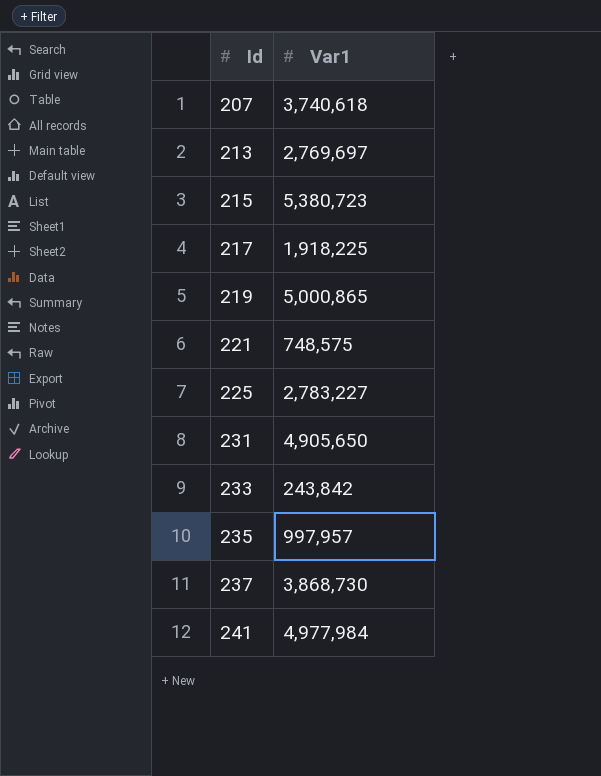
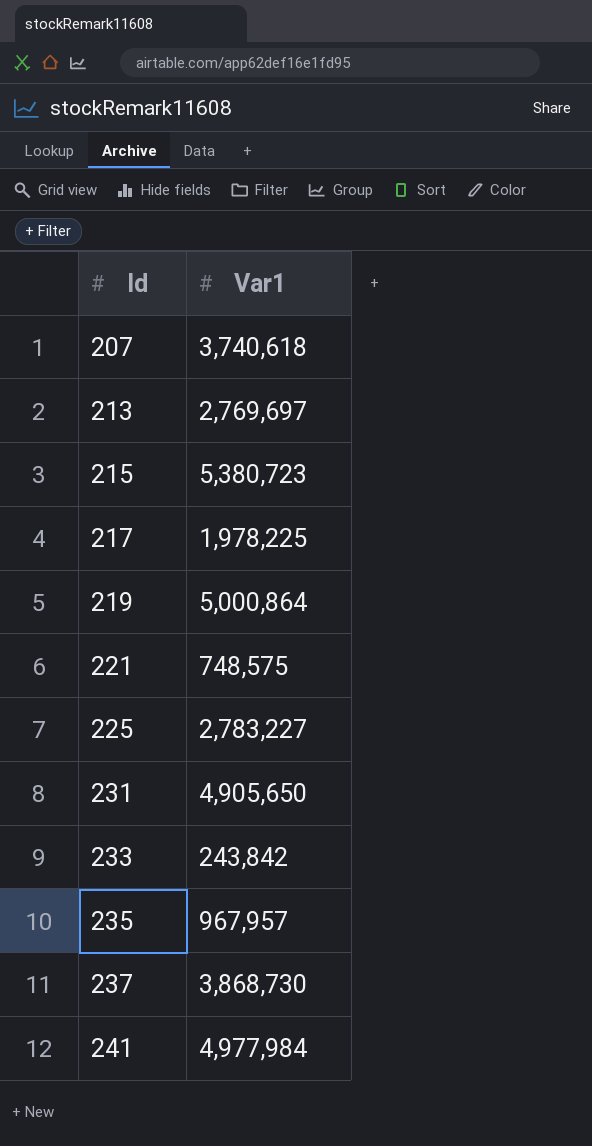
217 | Var1: 1,918,225 -> 1,978,225
219 | Var1: 5,000,865 -> 5,000,864
235 | Var1: 997,957 -> 967,957

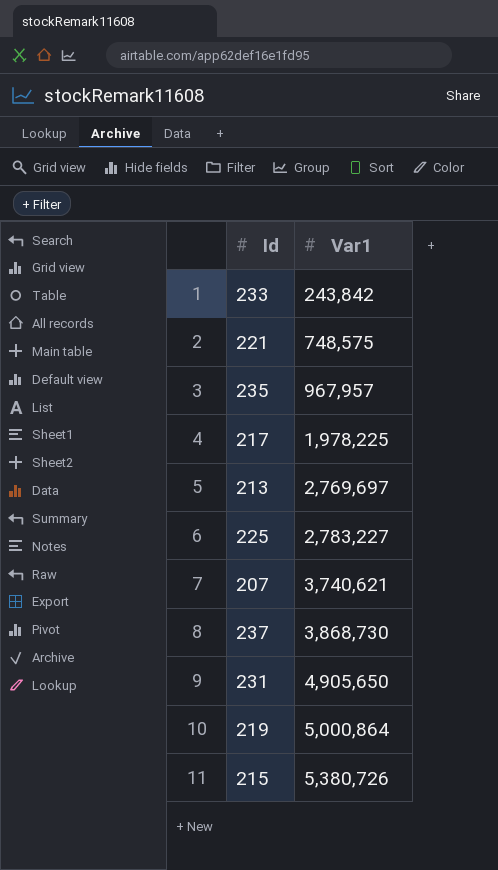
row order: Id ascending -> Var1 ascending
row 241: 4,977,984 -> none
207 | Var1: 3,740,618 -> 3,740,621
215 | Var1: 5,380,723 -> 5,380,726

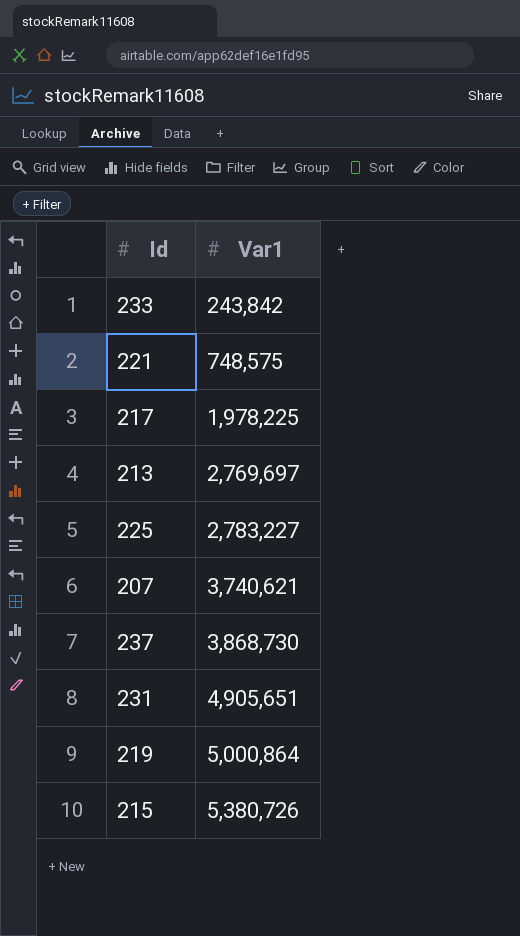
row 235: 967,957 -> none
231 | Var1: 4,905,650 -> 4,905,651

